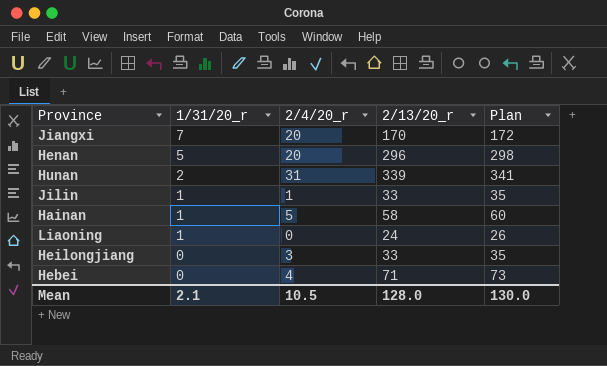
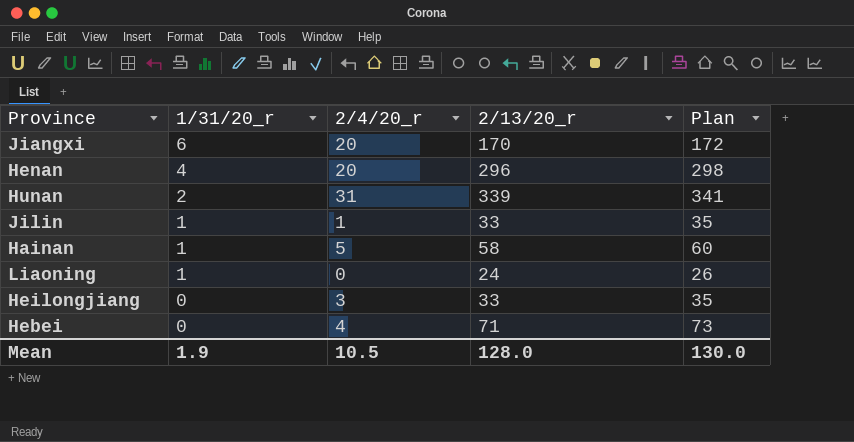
Jiangxi | 1/31/20_r: 7 -> 6
Henan | 1/31/20_r: 5 -> 4
Mean | 1/31/20_r: 2.1 -> 1.9

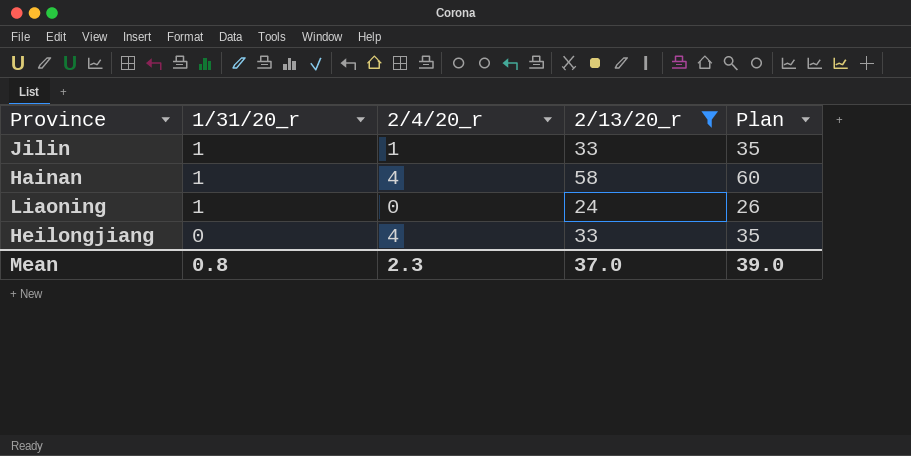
filter: none -> 2/13/20_r <= 58
Hainan | 2/4/20_r: 5 -> 4
Heilongjiang | 2/4/20_r: 3 -> 4
Mean | 1/31/20_r: 1.9 -> 0.8
Mean | 2/4/20_r: 10.5 -> 2.3
Mean | 2/13/20_r: 128.0 -> 37.0
Mean | Plan: 130.0 -> 39.0

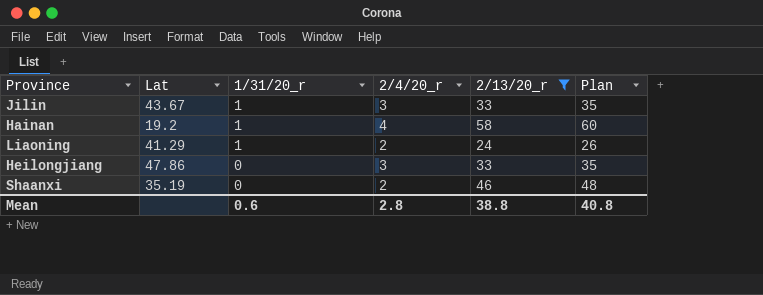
column Lat | position: none -> 2
Jilin | 2/4/20_r: 1 -> 3
Liaoning | 2/4/20_r: 0 -> 2
Heilongjiang | 2/4/20_r: 4 -> 3
row Shaanxi: none -> 35.19 | 0 | 2 | 46 | 48
Mean | 1/31/20_r: 0.8 -> 0.6
Mean | 2/4/20_r: 2.3 -> 2.8
Mean | 2/13/20_r: 37.0 -> 38.8
Mean | Plan: 39.0 -> 40.8

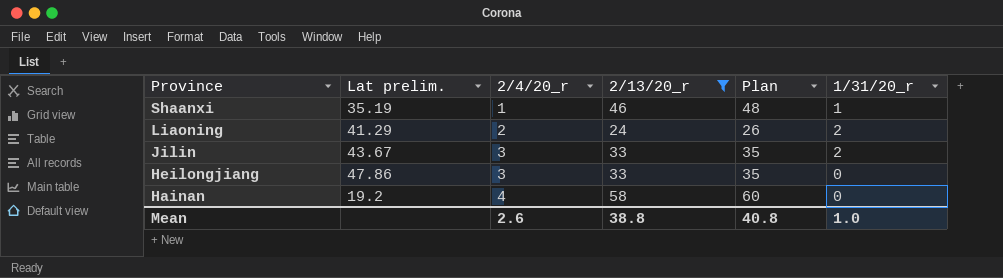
row order: 1/31/20_r descending -> Province descending
column name: Lat -> Lat prelim.
column 1/31/20_r | position: 3 -> 6
Shaanxi | 2/4/20_r: 2 -> 1
Shaanxi | 1/31/20_r: 0 -> 1
Liaoning | 1/31/20_r: 1 -> 2
Jilin | 1/31/20_r: 1 -> 2
Hainan | 1/31/20_r: 1 -> 0
Mean | 2/4/20_r: 2.8 -> 2.6
Mean | 1/31/20_r: 0.6 -> 1.0

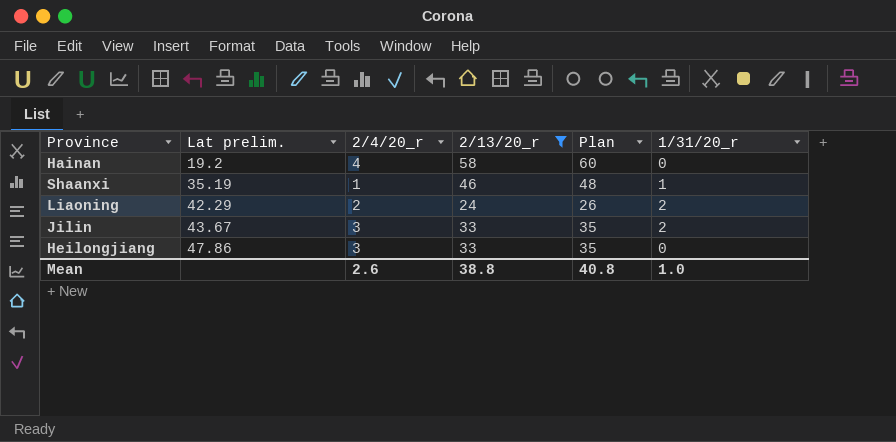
row order: Province descending -> Lat prelim. ascending
Liaoning | Lat prelim.: 41.29 -> 42.29

